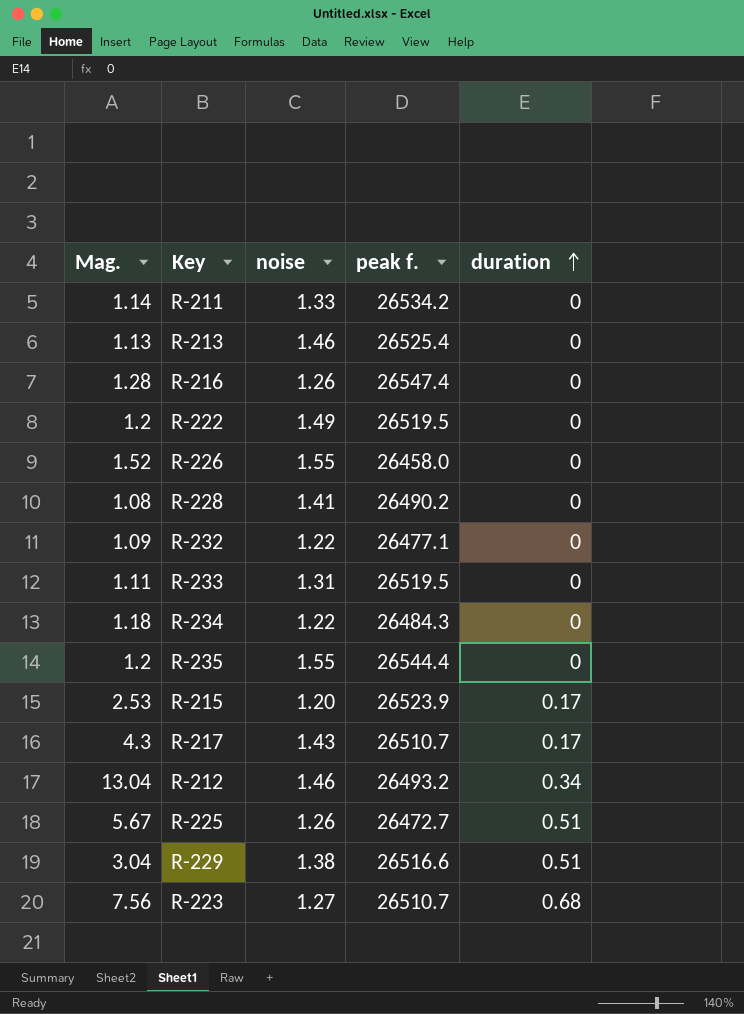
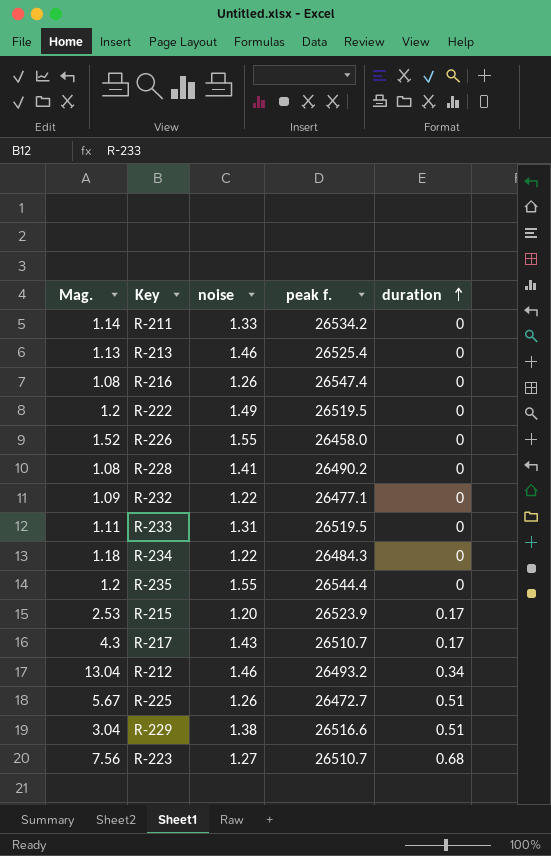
R-216 | Mag.: 1.28 -> 1.08

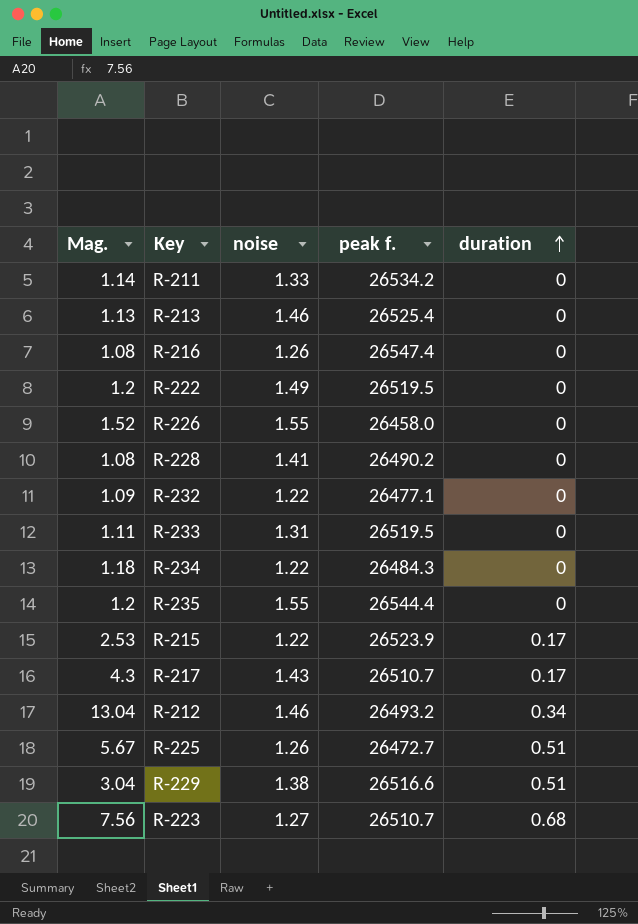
R-215 | noise: 1.20 -> 1.22

